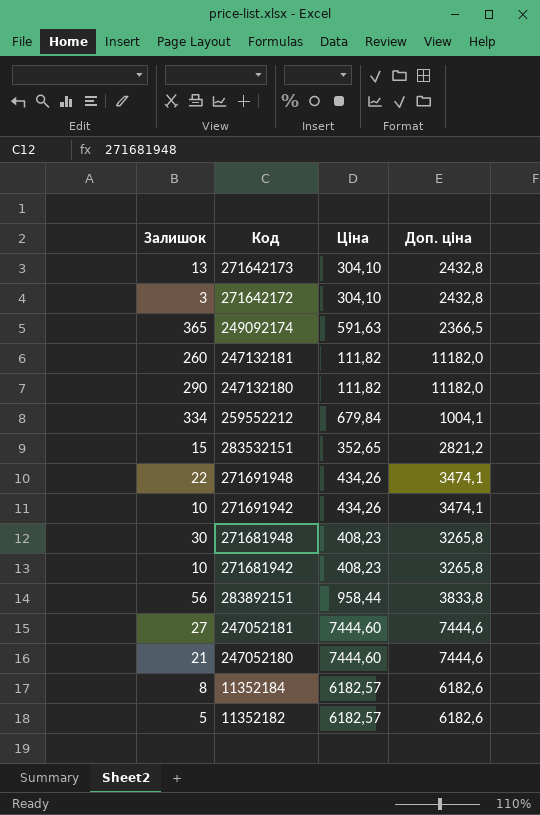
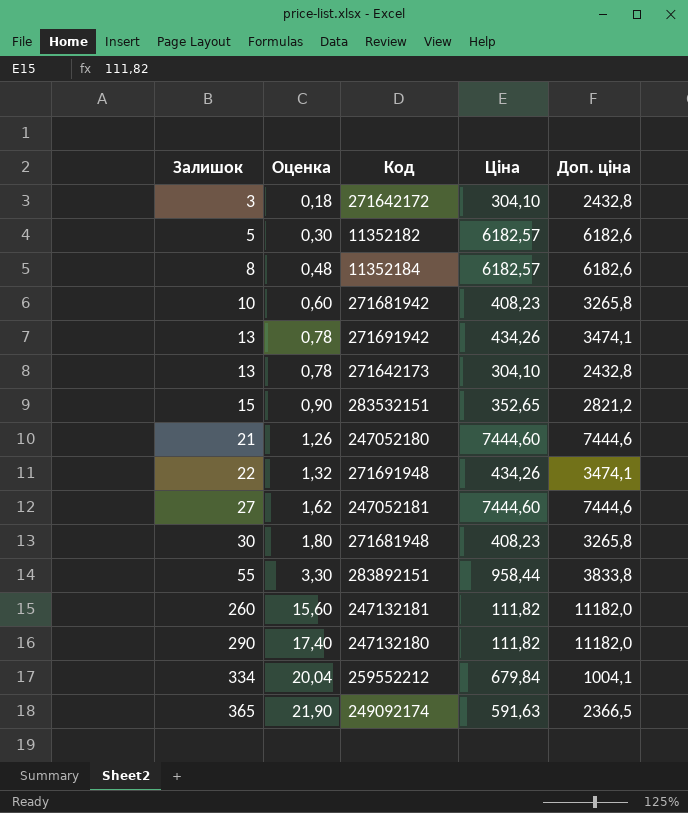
row order: none -> Залишок ascending
column Оценка | formula: none -> [Залишок] * 0,06
271691942 | Залишок: 10 -> 13
283892151 | Залишок: 56 -> 55

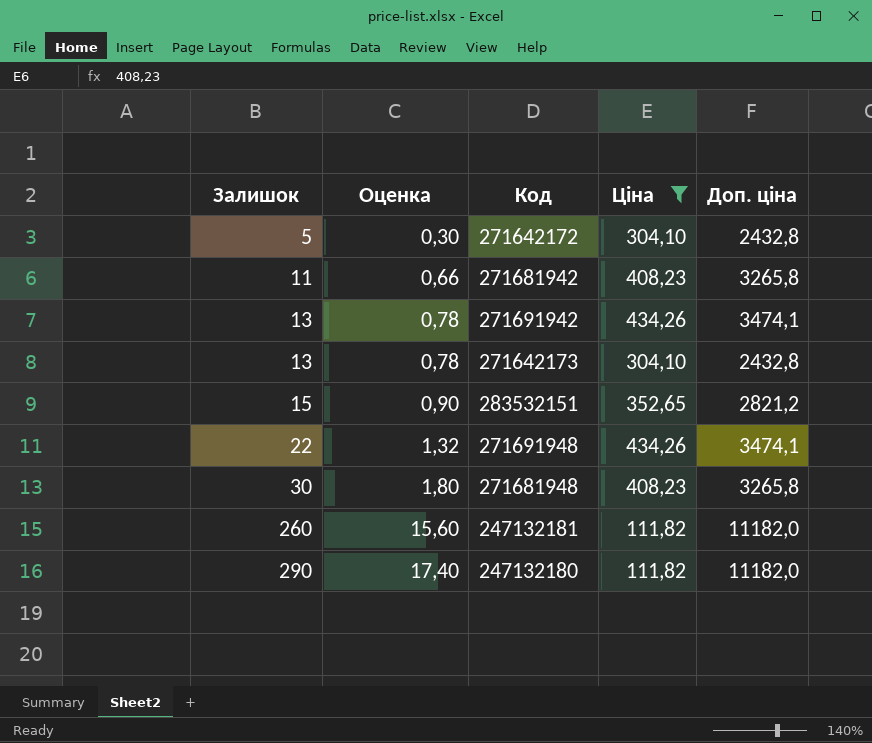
filter: none -> Ціна <= 434,26
271642172 | Залишок: 3 -> 5
271642172 | Оценка: 0,18 -> 0,30
271681942 | Залишок: 10 -> 11
271681942 | Оценка: 0,60 -> 0,66

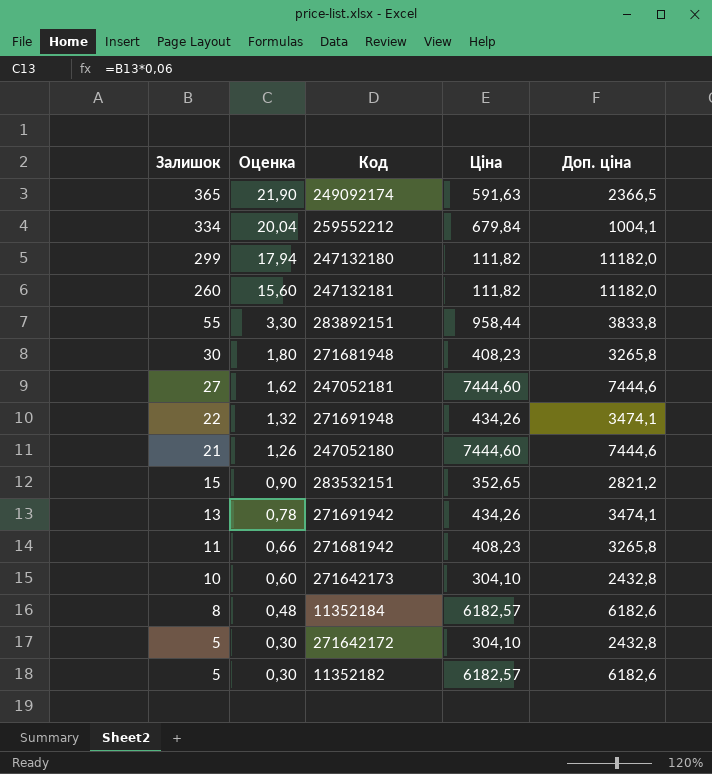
filter: Ціна <= 434,26 -> none
row order: Залишок ascending -> Залишок descending
247132180 | Залишок: 290 -> 299
247132180 | Оценка: 17,40 -> 17,94
271642173 | Залишок: 13 -> 10
271642173 | Оценка: 0,78 -> 0,60

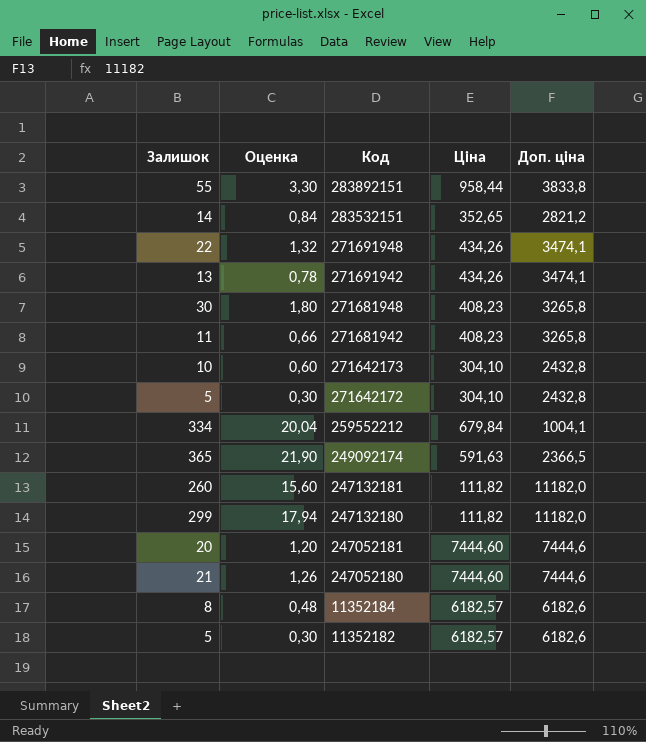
row order: Залишок descending -> Код descending
283532151 | Залишок: 15 -> 14
283532151 | Оценка: 0,90 -> 0,84
247052181 | Залишок: 27 -> 20
247052181 | Оценка: 1,62 -> 1,20

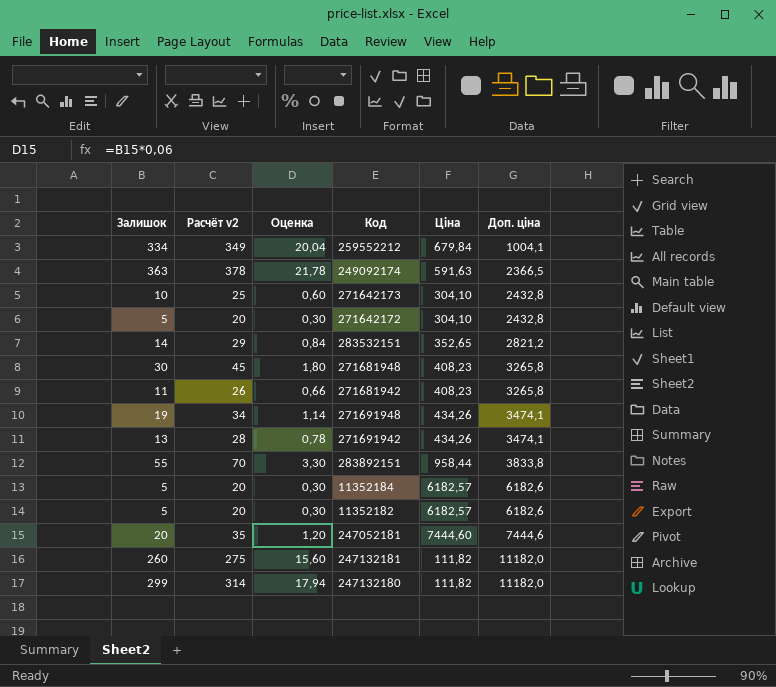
row order: Код descending -> Доп. ціна ascending
column Расчёт v2 | formula: none -> [Залишок] + 15
row 247052180: 21 | 1,26 | 7444,60 | 7444,6 -> none
249092174 | Залишок: 365 -> 363
249092174 | Оценка: 21,90 -> 21,78
271691948 | Залишок: 22 -> 19
271691948 | Оценка: 1,32 -> 1,14
11352184 | Залишок: 8 -> 5
11352184 | Оценка: 0,48 -> 0,30

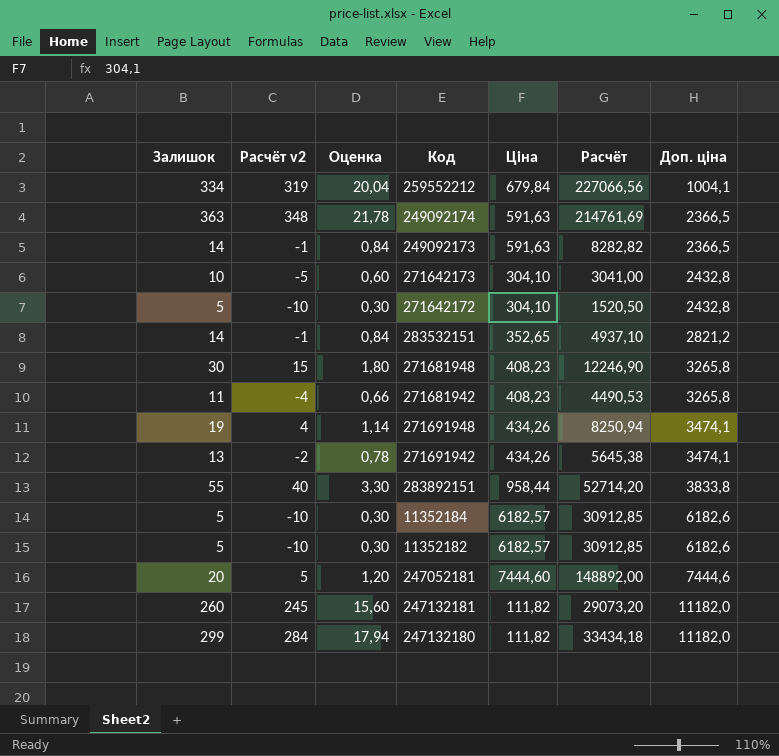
column Расчёт v2 | formula: [Залишок] + 15 -> [Залишок] - 15
column Расчёт | formula: none -> [Залишок] * [Ціна]
row 249092173: none -> 14 | -1 | 0,84 | 591,63 | 8282,82 | 2366,5

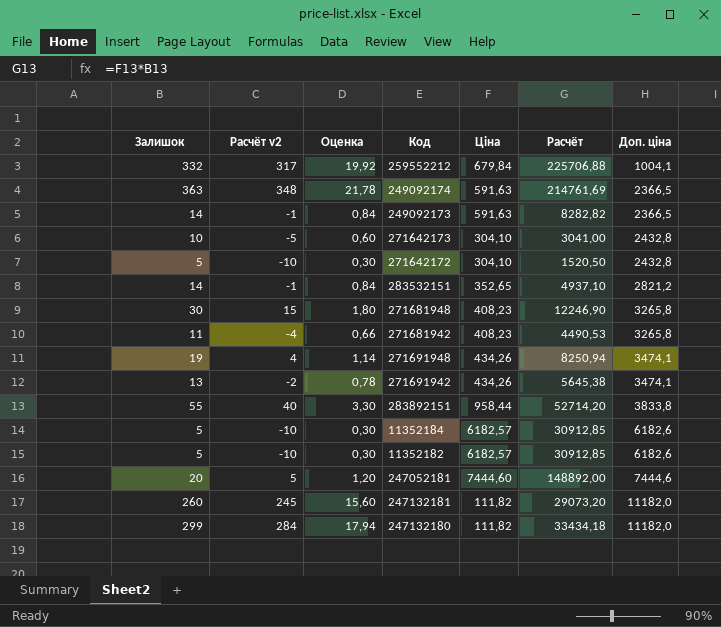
259552212 | Залишок: 334 -> 332
259552212 | Расчёт v2: 319 -> 317
259552212 | Оценка: 20,04 -> 19,92
259552212 | Расчёт: 227066,56 -> 225706,88

